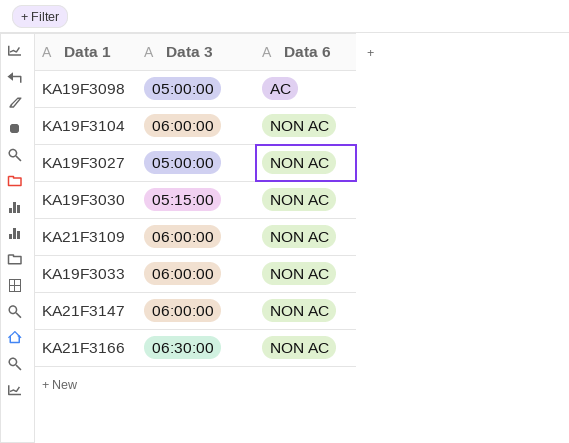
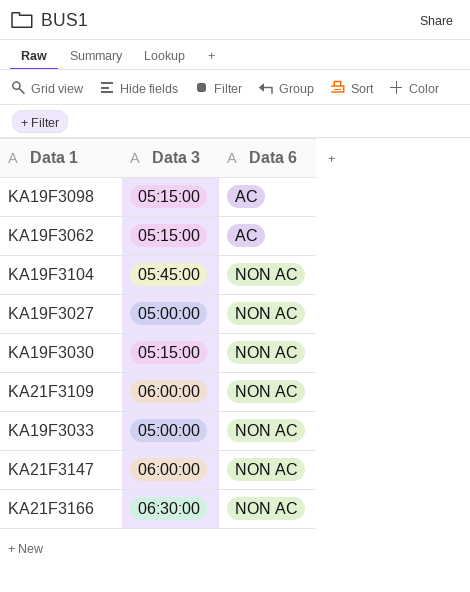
KA19F3098 | Data 3: 05:00:00 -> 05:15:00
row KA19F3062: none -> 05:15:00 | AC
KA19F3104 | Data 3: 06:00:00 -> 05:45:00
KA19F3033 | Data 3: 06:00:00 -> 05:00:00

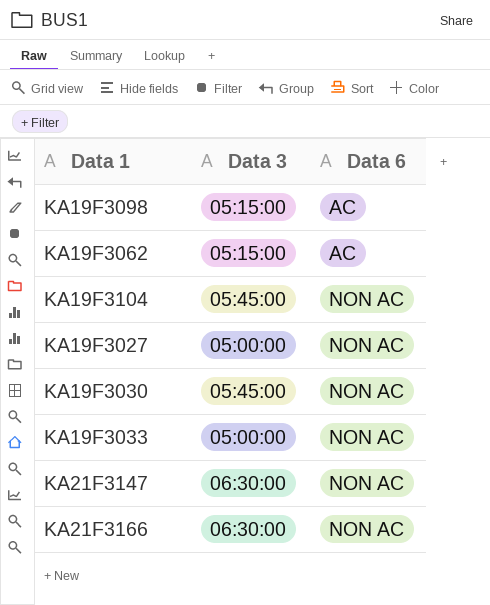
row KA21F3109: 06:00:00 | NON AC -> none
KA19F3030 | Data 3: 05:15:00 -> 05:45:00
KA21F3147 | Data 3: 06:00:00 -> 06:30:00

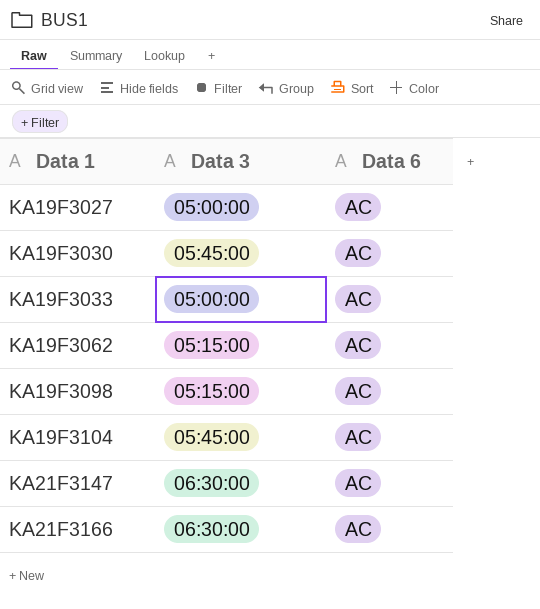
row order: Data 6 ascending -> Data 1 ascending
KA19F3027 | Data 6: NON AC -> AC
KA19F3030 | Data 6: NON AC -> AC
KA19F3033 | Data 6: NON AC -> AC
KA19F3104 | Data 6: NON AC -> AC
KA21F3147 | Data 6: NON AC -> AC
KA21F3166 | Data 6: NON AC -> AC

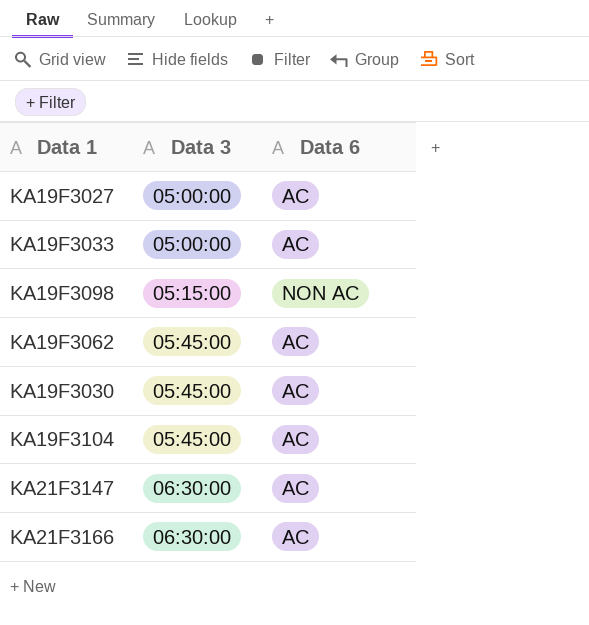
row order: Data 1 ascending -> Data 3 ascending
KA19F3098 | Data 6: AC -> NON AC
KA19F3062 | Data 3: 05:15:00 -> 05:45:00

